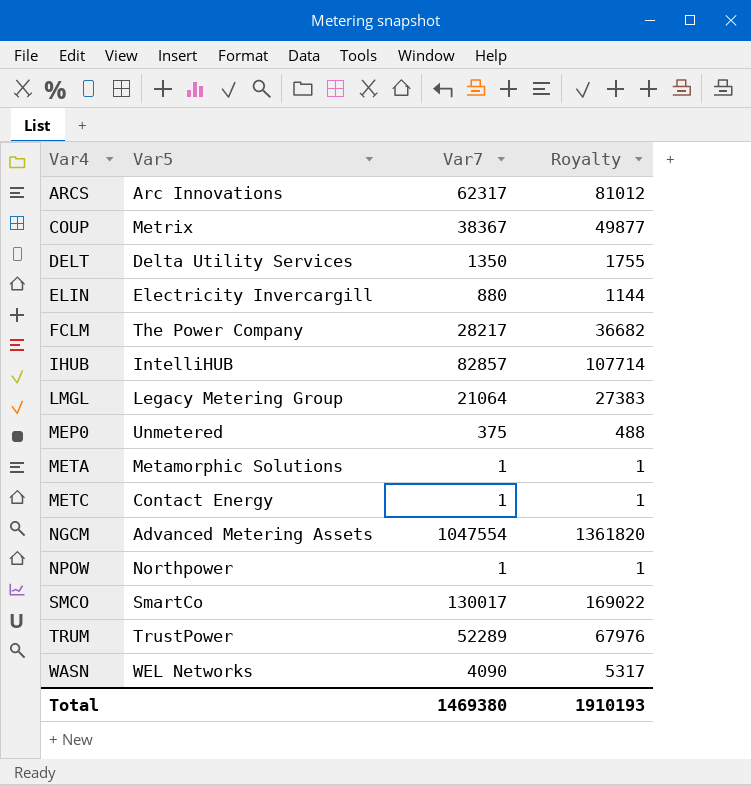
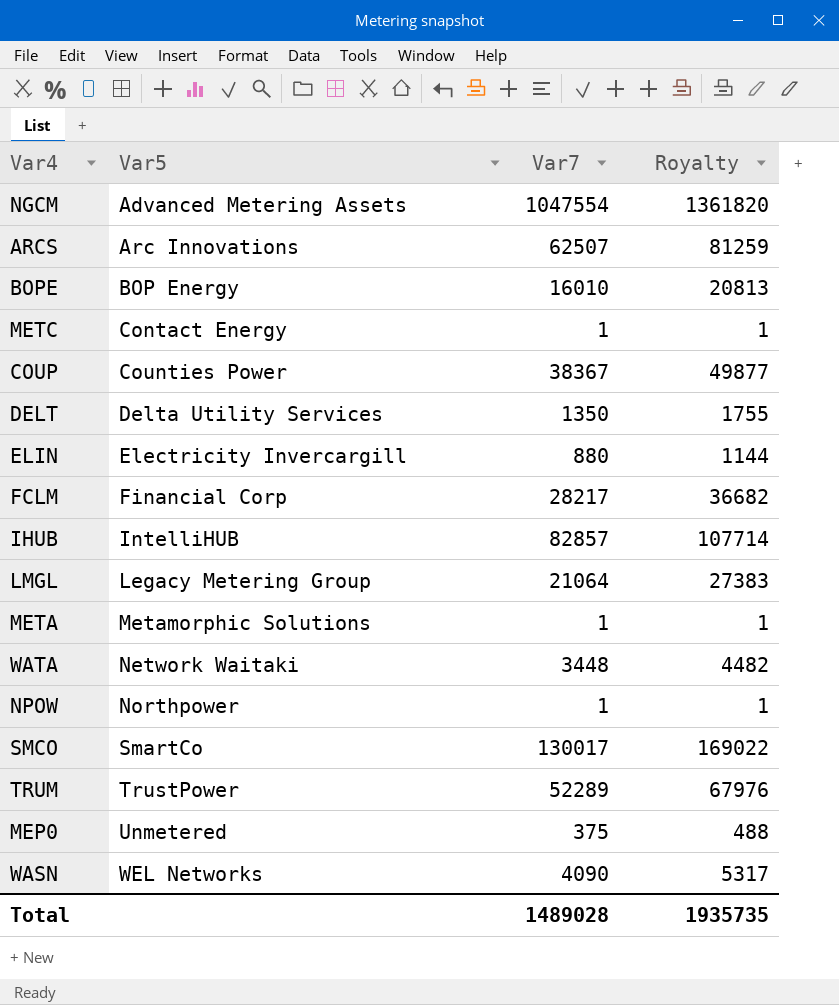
row order: Var4 ascending -> Var5 ascending
ARCS | Var7: 62317 -> 62507
ARCS | Royalty: 81012 -> 81259
row BOPE: none -> BOP Energy | 16010 | 20813
COUP | Var5: Metrix -> Counties Power
FCLM | Var5: The Power Company -> Financial Corp
row WATA: none -> Network Waitaki | 3448 | 4482
Total | Var7: 1469380 -> 1489028
Total | Royalty: 1910193 -> 1935735

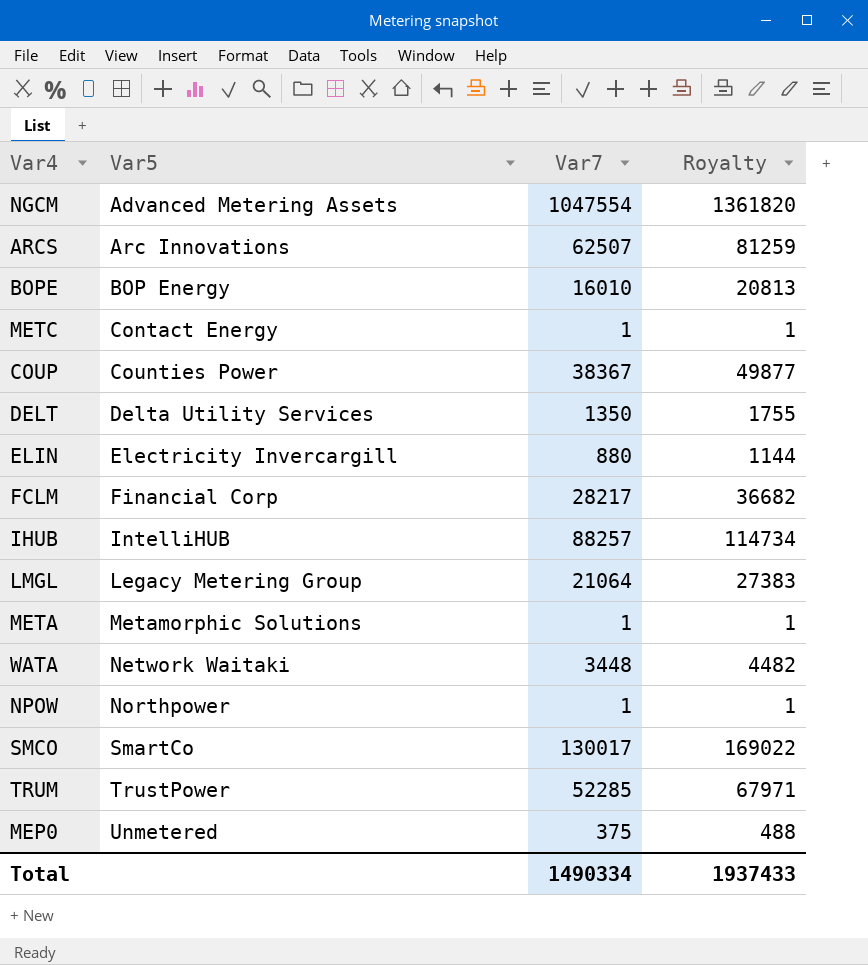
row WASN: WEL Networks | 4090 | 5317 -> none
IHUB | Var7: 82857 -> 88257
IHUB | Royalty: 107714 -> 114734
TRUM | Var7: 52289 -> 52285
TRUM | Royalty: 67976 -> 67971
Total | Var7: 1489028 -> 1490334
Total | Royalty: 1935735 -> 1937433

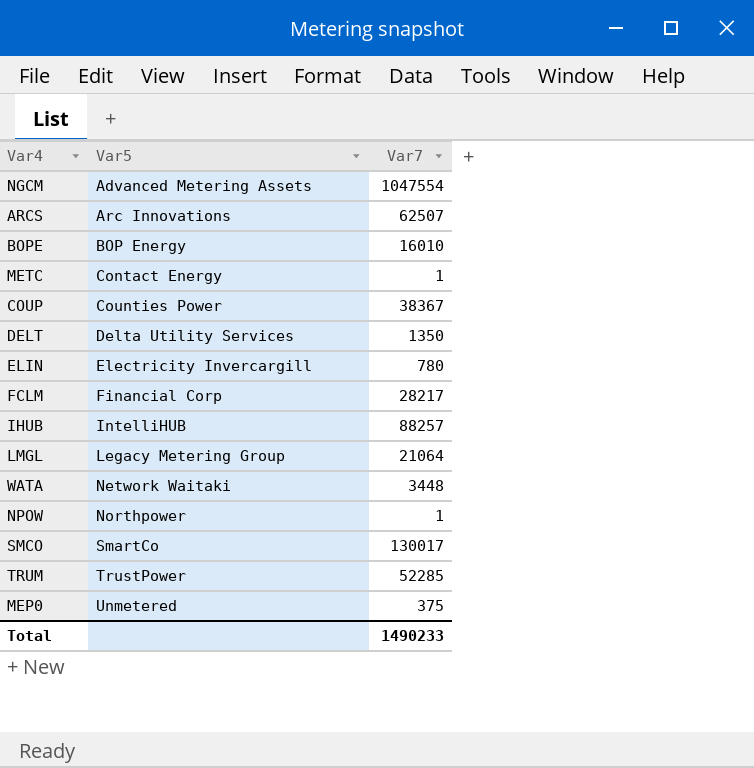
column Royalty | formula: [Var7] * 1.3 -> none
row META: Metamorphic Solutions | 1 | 1 -> none
ELIN | Var7: 880 -> 780
Total | Var7: 1490334 -> 1490233

